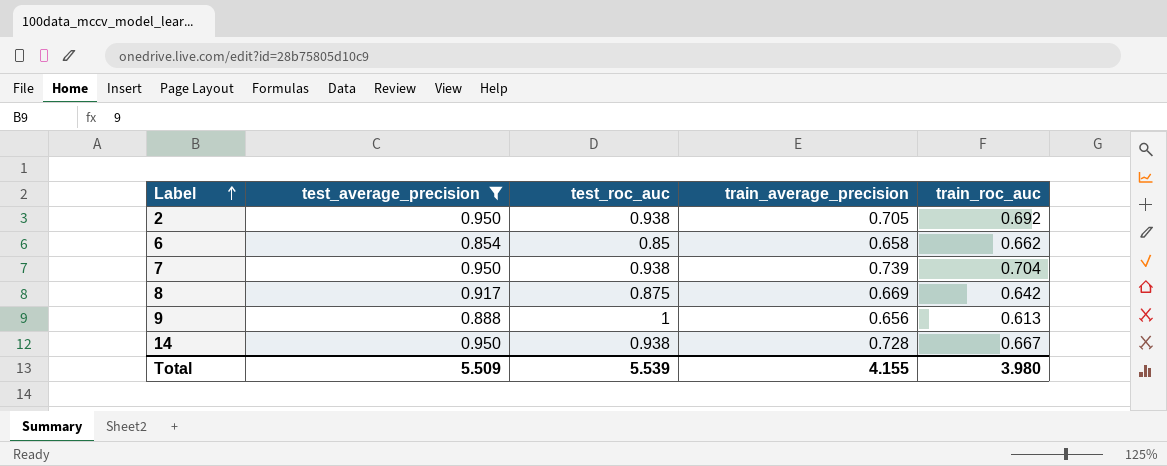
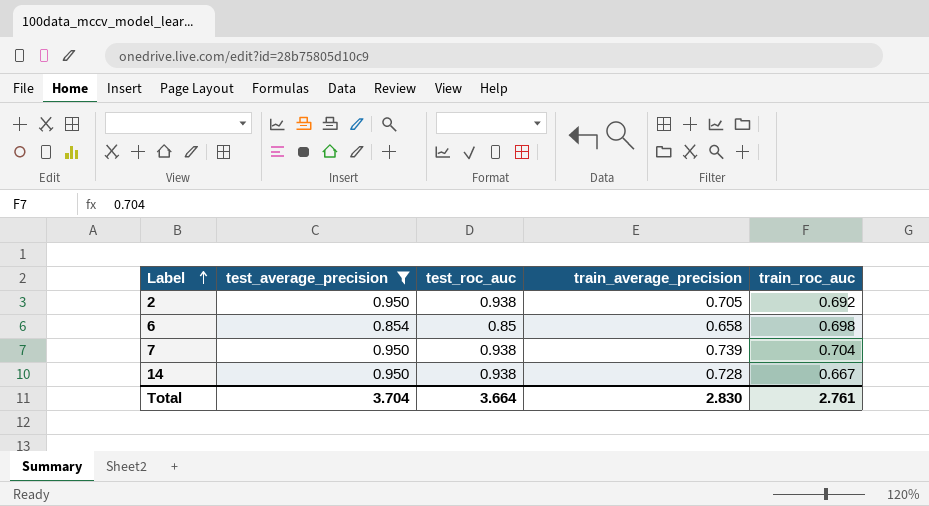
row 8: 0.917 | 0.875 | 0.669 | 0.642 -> none
row 9: 0.888 | 1 | 0.656 | 0.613 -> none
6 | train_roc_auc: 0.662 -> 0.698
Total | test_average_precision: 5.509 -> 3.704
Total | test_roc_auc: 5.539 -> 3.664
Total | train_average_precision: 4.155 -> 2.830
Total | train_roc_auc: 3.980 -> 2.761

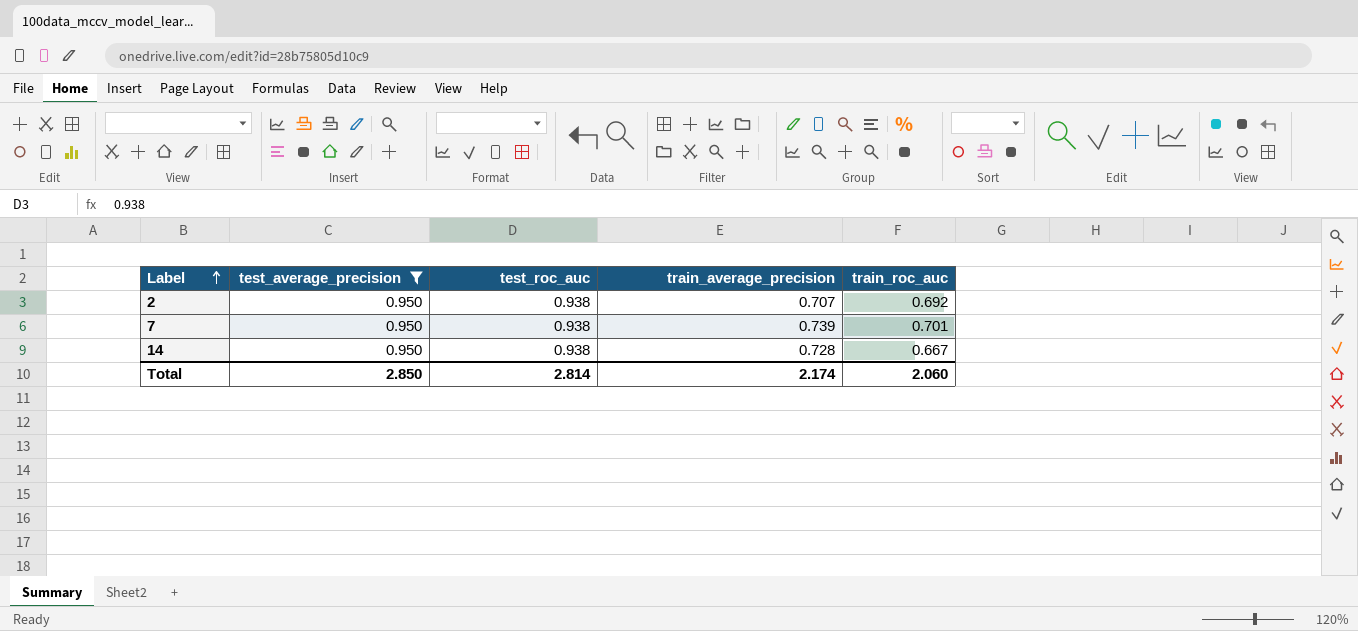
row 6: 0.854 | 0.85 | 0.658 | 0.698 -> none
2 | train_average_precision: 0.705 -> 0.707
7 | train_roc_auc: 0.704 -> 0.701
Total | test_average_precision: 3.704 -> 2.850
Total | test_roc_auc: 3.664 -> 2.814
Total | train_average_precision: 2.830 -> 2.174
Total | train_roc_auc: 2.761 -> 2.060

